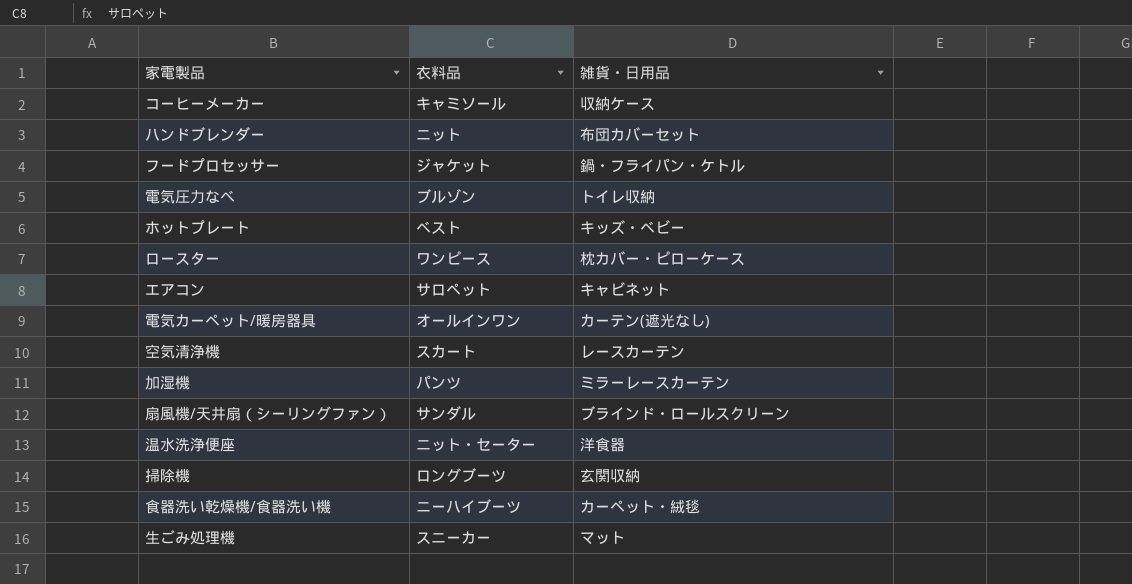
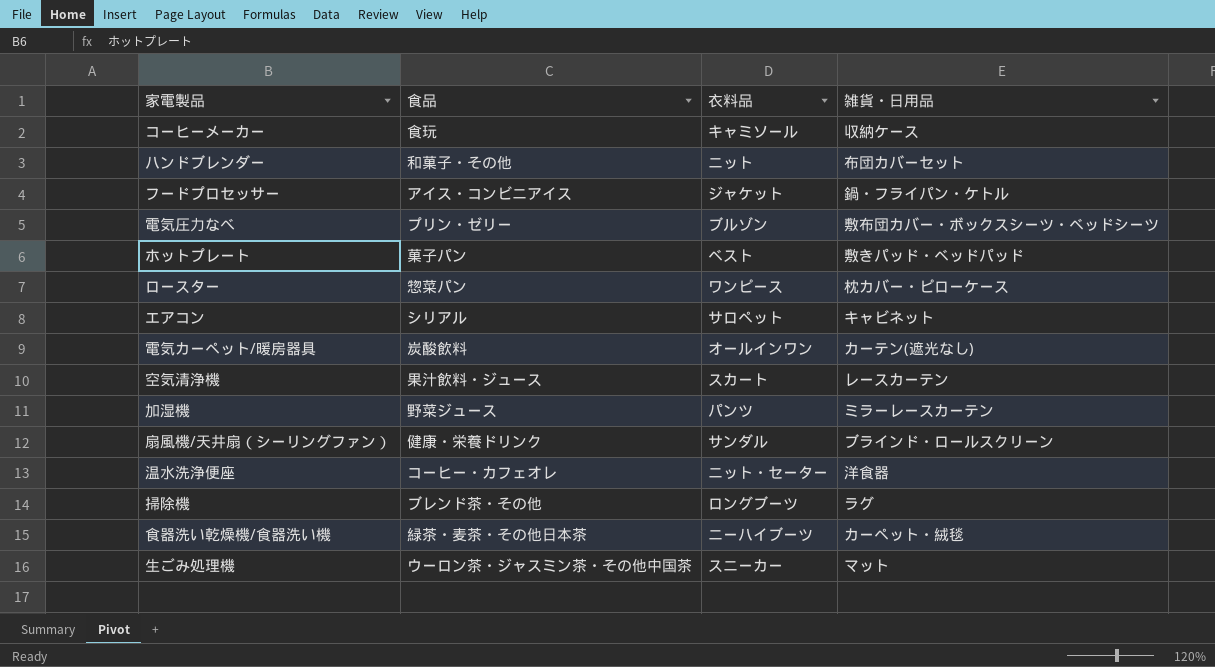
column 食品 | position: none -> 2
電気圧力なべ | 雑貨・日用品: トイレ収納 -> 敷布団カバー・ボックスシーツ・ベッドシーツ
ホットプレート | 雑貨・日用品: キッズ・ベビー -> 敷きパッド・ベッドパッド
掃除機 | 雑貨・日用品: 玄関収納 -> ラグ

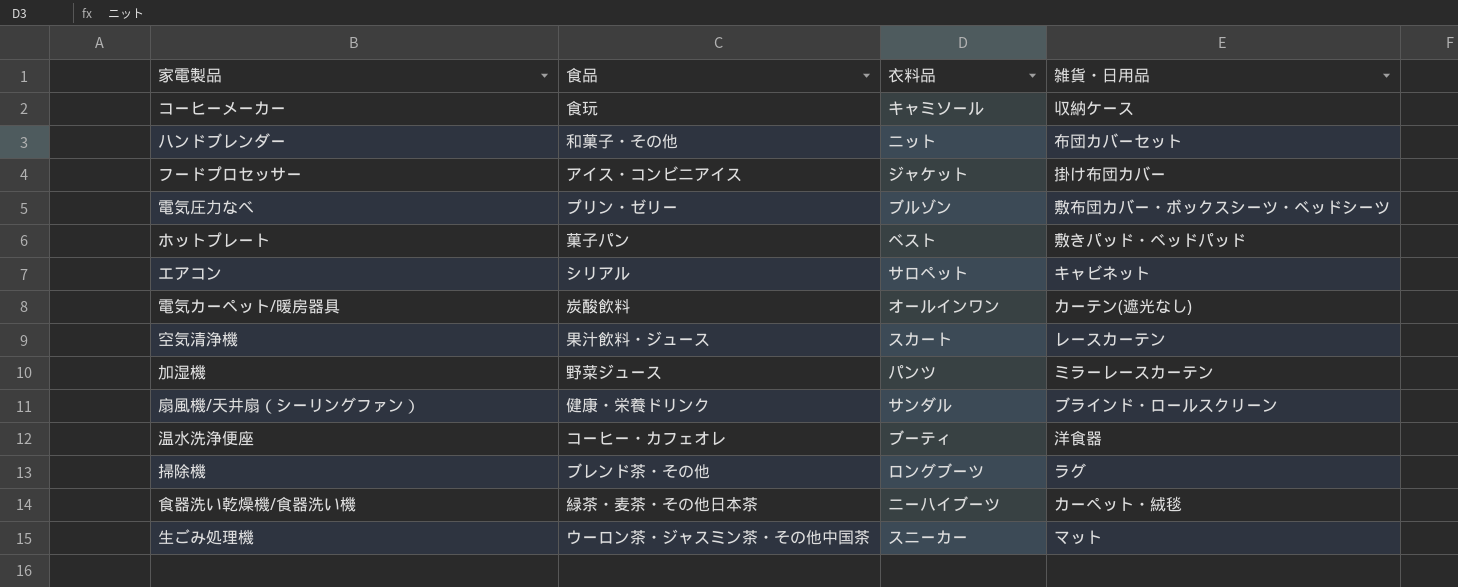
row ロースター: 惣菜パン | ワンピース | 枕カバー・ピローケース -> none
フードプロセッサー | 雑貨・日用品: 鍋・フライパン・ケトル -> 掛け布団カバー
温水洗浄便座 | 衣料品: ニット・セーター -> ブーティ

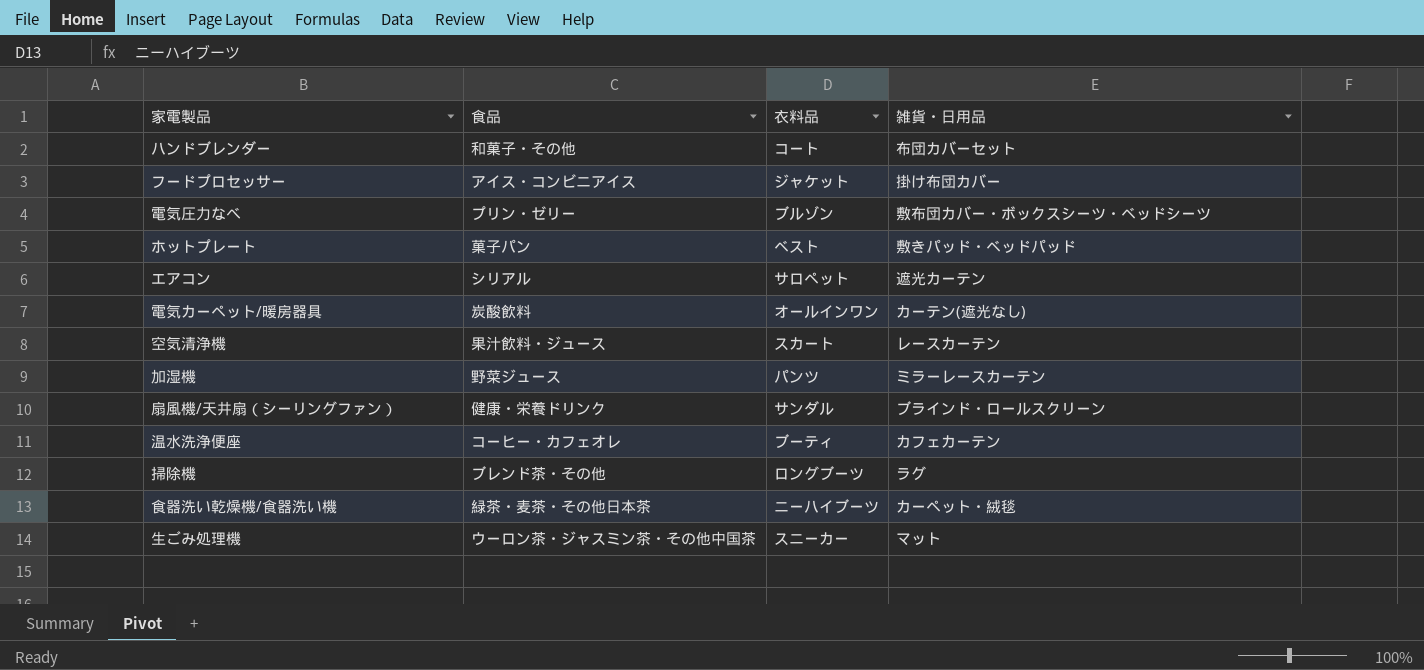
row コーヒーメーカー: 食玩 | キャミソール | 収納ケース -> none
ハンドブレンダー | 衣料品: ニット -> コート
エアコン | 雑貨・日用品: キャビネット -> 遮光カーテン
温水洗浄便座 | 雑貨・日用品: 洋食器 -> カフェカーテン

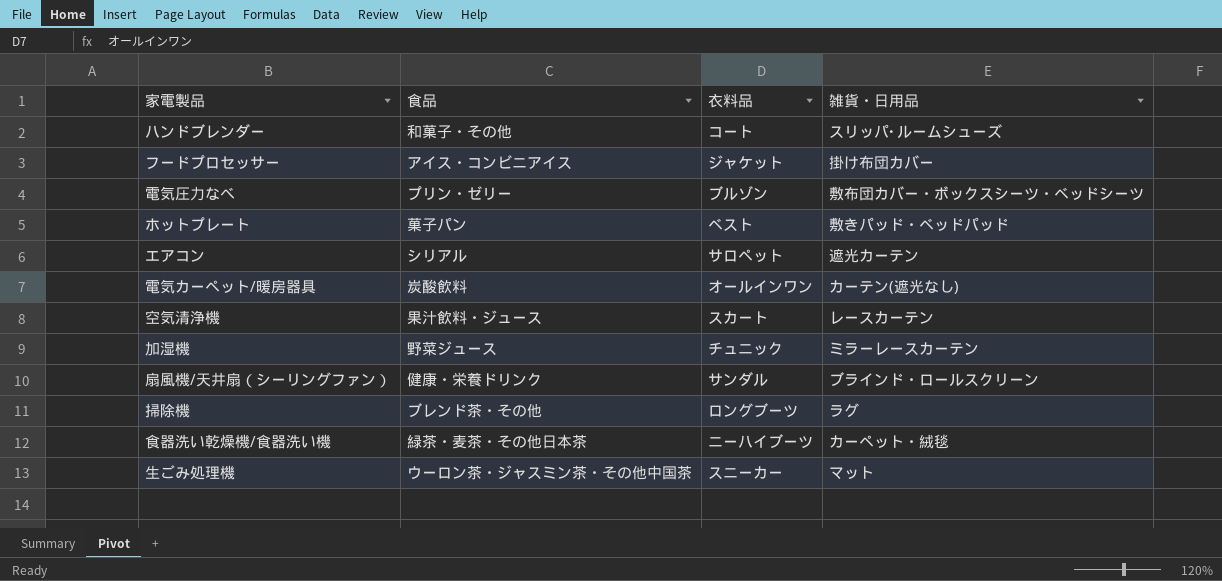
row 温水洗浄便座: コーヒー・カフェオレ | ブーティ | カフェカーテン -> none
ハンドブレンダー | 雑貨・日用品: 布団カバーセット -> スリッパ･ルームシューズ
加湿機 | 衣料品: パンツ -> チュニック

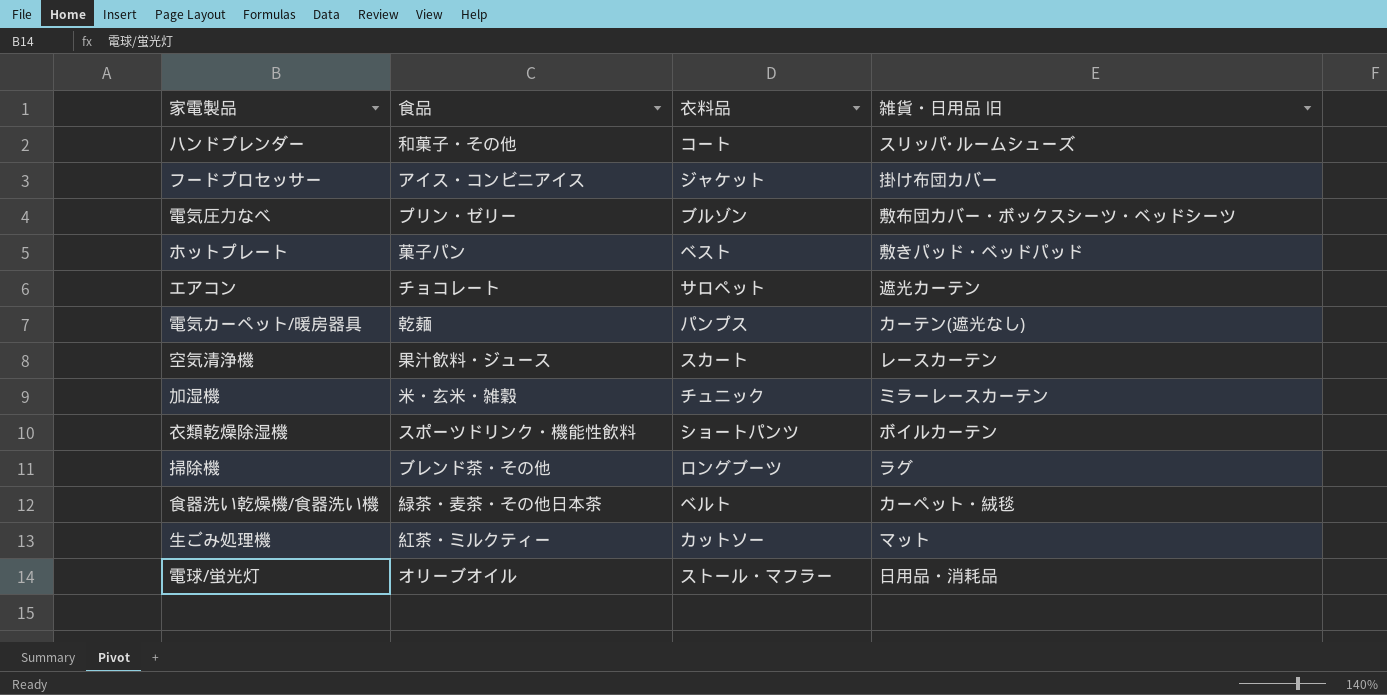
column name: 雑貨・日用品 -> 雑貨・日用品 旧
row 扇風機/天井扇（シーリングファン）: 健康・栄養ドリンク | サンダル | ブラインド・ロールスクリーン -> none
エアコン | 食品: シリアル -> チョコレート
電気カーペット/暖房器具 | 食品: 炭酸飲料 -> 乾麺
電気カーペット/暖房器具 | 衣料品: オールインワン -> パンプス
加湿機 | 食品: 野菜ジュース -> 米・玄米・雑穀
row 衣類乾燥除湿機: none -> スポーツドリンク・機能性飲料 | ショートパンツ | ボイルカーテン
食器洗い乾燥機/食器洗い機 | 衣料品: ニーハイブーツ -> ベルト
生ごみ処理機 | 食品: ウーロン茶・ジャスミン茶・その他中国茶 -> 紅茶・ミルクティー
生ごみ処理機 | 衣料品: スニーカー -> カットソー
row 電球/蛍光灯: none -> オリーブオイル | ストール・マフラー | 日用品・消耗品

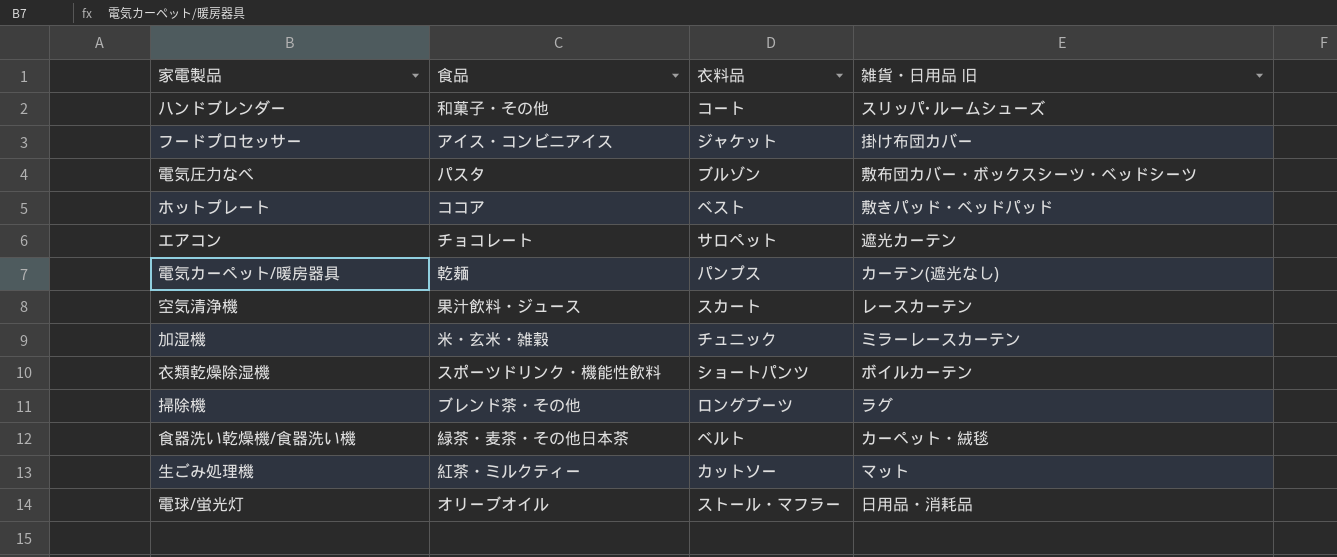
電気圧力なべ | 食品: プリン・ゼリー -> パスタ
ホットプレート | 食品: 菓子パン -> ココア

